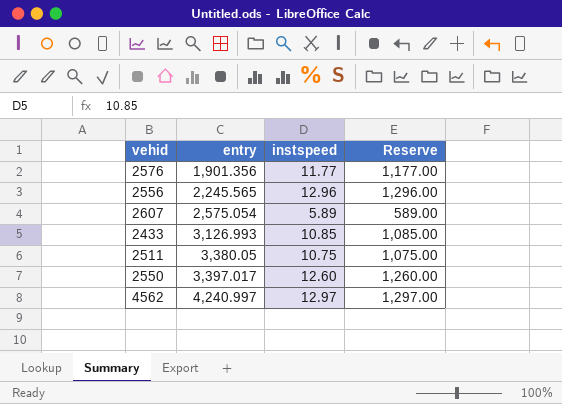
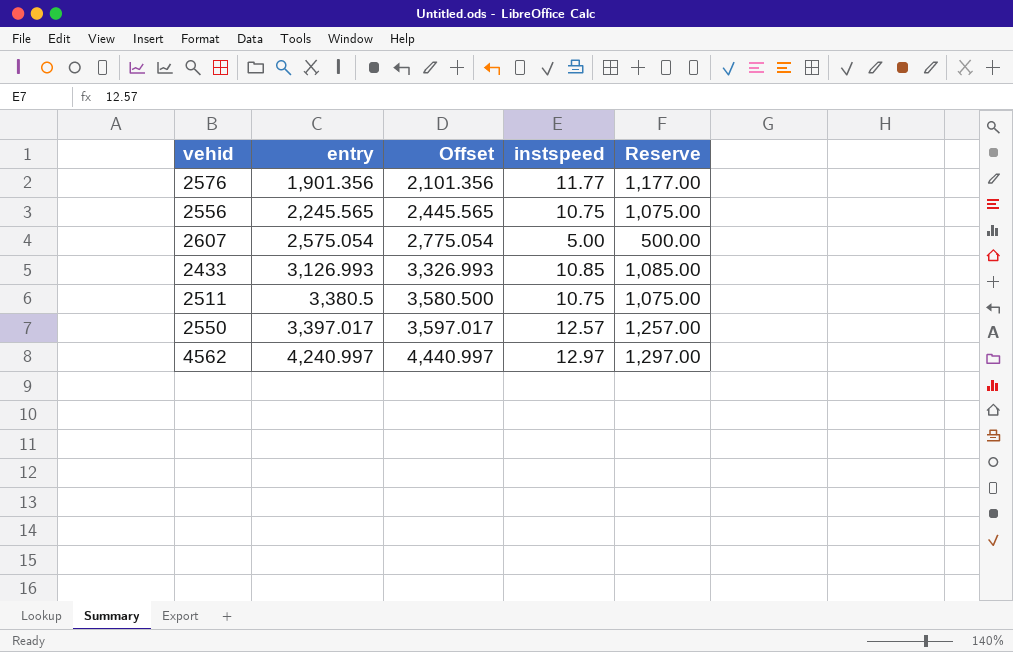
column Offset | formula: none -> [entry] + 200
2556 | instspeed: 12.96 -> 10.75
2556 | Reserve: 1,296.00 -> 1,075.00
2607 | instspeed: 5.89 -> 5.00
2607 | Reserve: 589.00 -> 500.00
2511 | entry: 3,380.05 -> 3,380.5
2550 | instspeed: 12.60 -> 12.57
2550 | Reserve: 1,260.00 -> 1,257.00

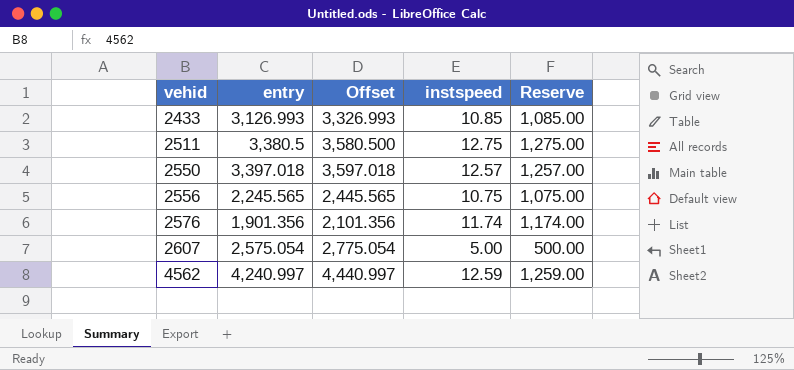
row order: entry ascending -> vehid ascending
2511 | instspeed: 10.75 -> 12.75
2511 | Reserve: 1,075.00 -> 1,275.00
2550 | entry: 3,397.017 -> 3,397.018
2550 | Offset: 3,597.017 -> 3,597.018
2576 | instspeed: 11.77 -> 11.74
2576 | Reserve: 1,177.00 -> 1,174.00
4562 | instspeed: 12.97 -> 12.59
4562 | Reserve: 1,297.00 -> 1,259.00

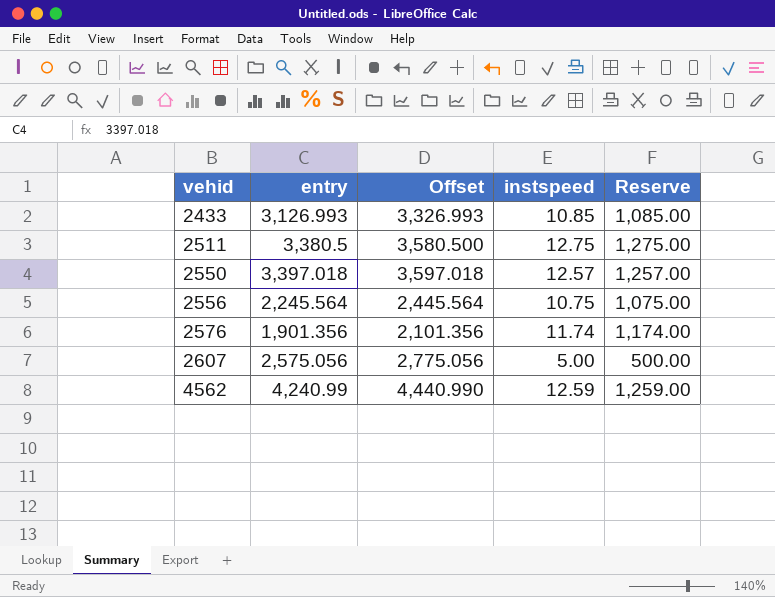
2556 | entry: 2,245.565 -> 2,245.564
2556 | Offset: 2,445.565 -> 2,445.564
2607 | entry: 2,575.054 -> 2,575.056
2607 | Offset: 2,775.054 -> 2,775.056
4562 | entry: 4,240.997 -> 4,240.99
4562 | Offset: 4,440.997 -> 4,440.990

